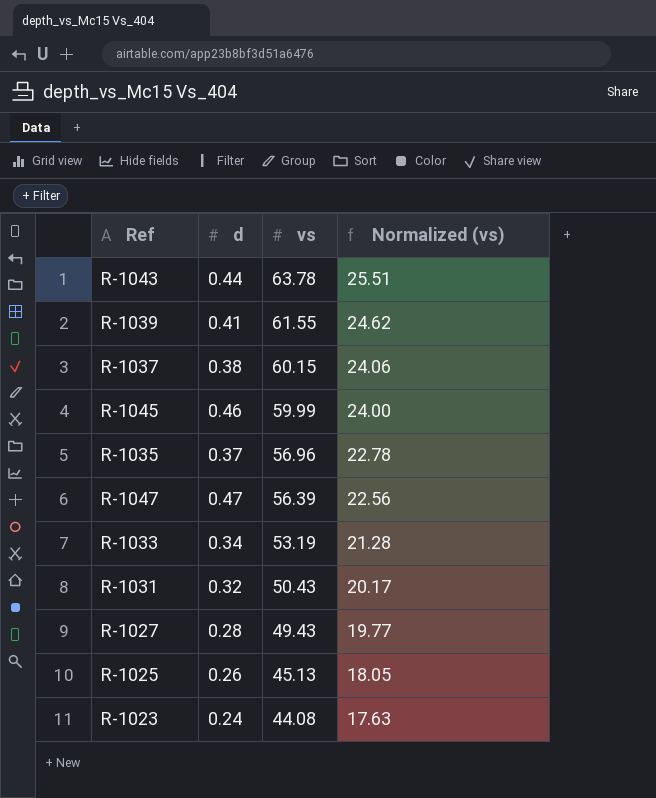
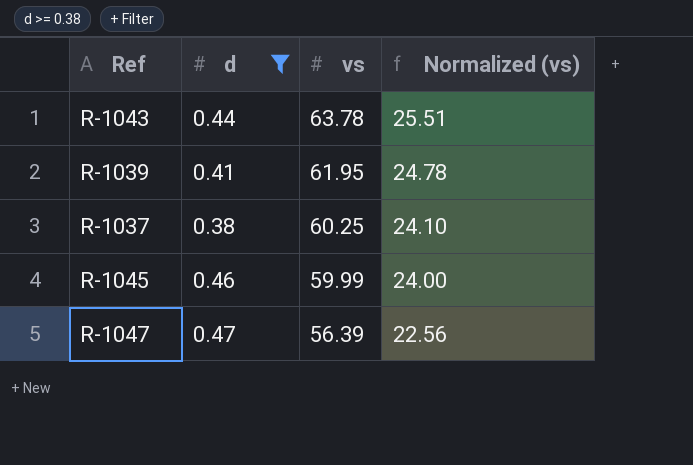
filter: none -> d >= 0.38
R-1039 | vs: 61.55 -> 61.95
R-1039 | Normalized (vs): 24.62 -> 24.78
R-1037 | vs: 60.15 -> 60.25
R-1037 | Normalized (vs): 24.06 -> 24.10

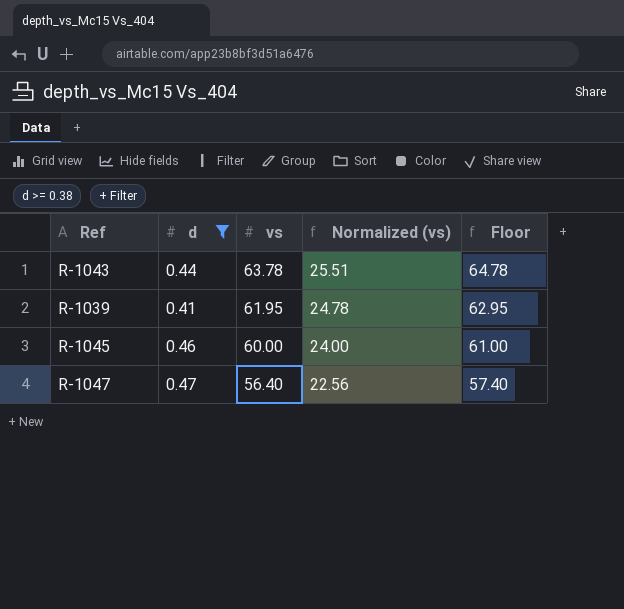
column Floor | formula: none -> [vs] + 1
row R-1037: 0.38 | 60.25 | 24.10 -> none
R-1045 | vs: 59.99 -> 60.00
R-1047 | vs: 56.39 -> 56.40

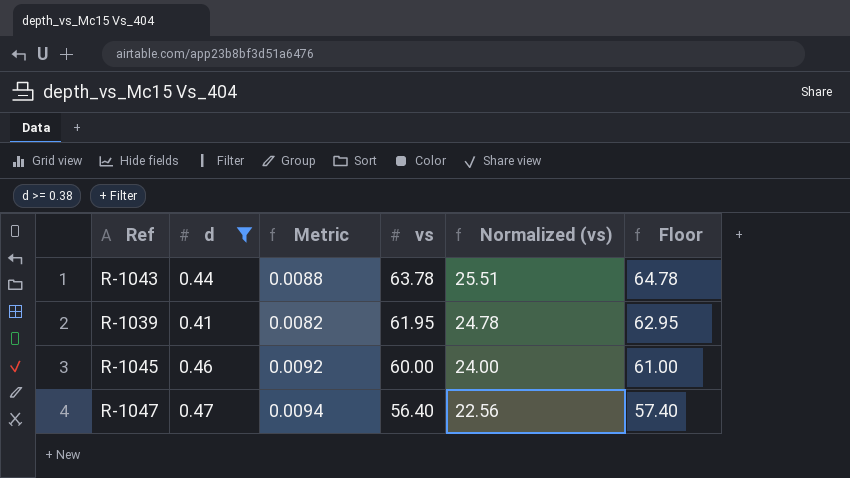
column Metric | formula: none -> [d] * 0.02

